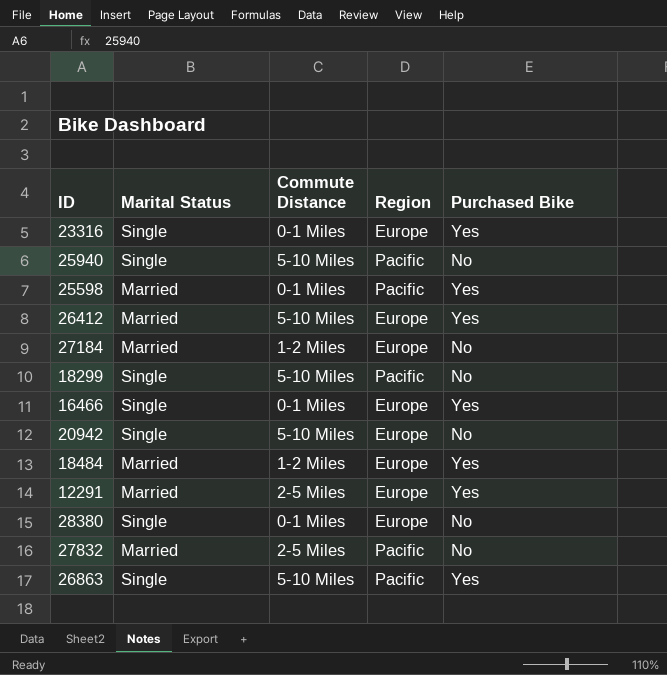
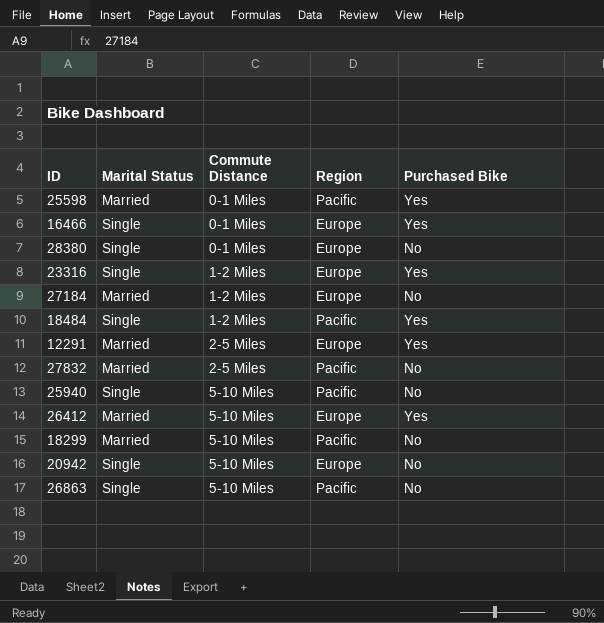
row order: none -> Commute Distance ascending
23316 | Commute Distance: 0-1 Miles -> 1-2 Miles
18484 | Marital Status: Married -> Single
18484 | Region: Europe -> Pacific
18299 | Marital Status: Single -> Married
26863 | Purchased Bike: Yes -> No

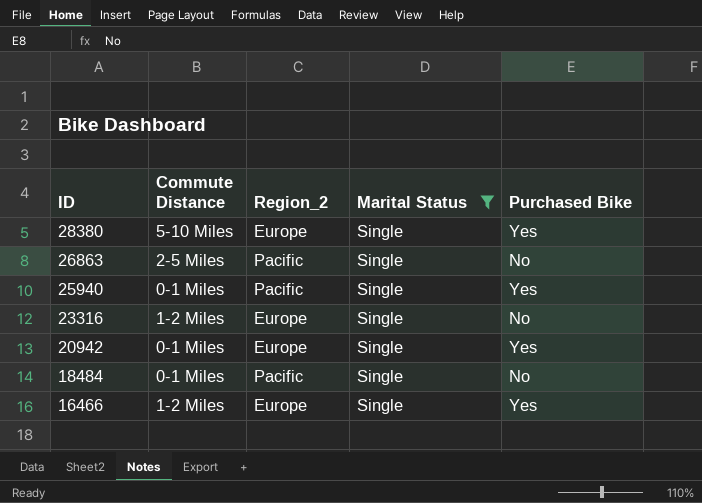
filter: none -> Marital Status = Single
row order: Commute Distance ascending -> ID descending
column name: Region -> Region_2
column Marital Status | position: 2 -> 4
28380 | Commute Distance: 0-1 Miles -> 5-10 Miles
28380 | Purchased Bike: No -> Yes
26863 | Commute Distance: 5-10 Miles -> 2-5 Miles
25940 | Commute Distance: 5-10 Miles -> 0-1 Miles
25940 | Purchased Bike: No -> Yes
23316 | Purchased Bike: Yes -> No
20942 | Commute Distance: 5-10 Miles -> 0-1 Miles
20942 | Purchased Bike: No -> Yes
18484 | Commute Distance: 1-2 Miles -> 0-1 Miles
18484 | Purchased Bike: Yes -> No
16466 | Commute Distance: 0-1 Miles -> 1-2 Miles

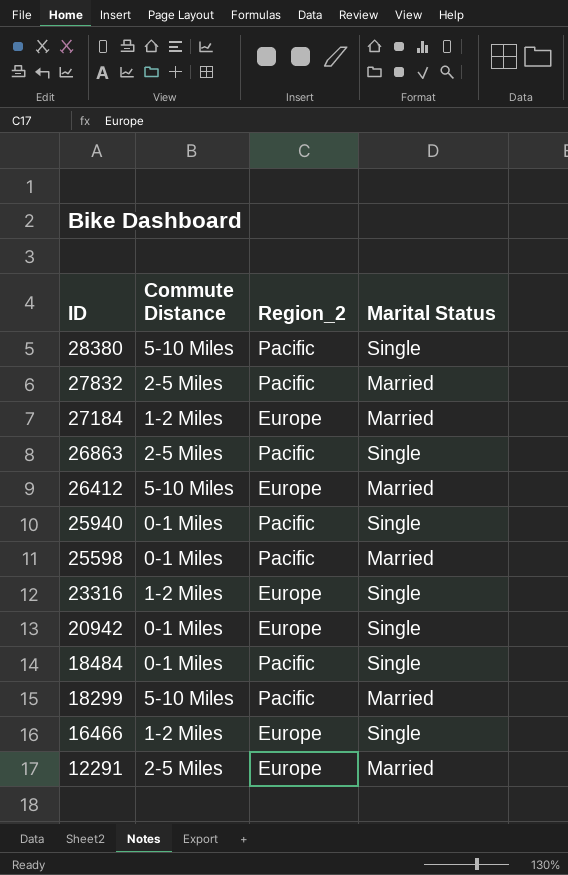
filter: Marital Status = Single -> none
column Purchased Bike | position: 5 -> none
28380 | Region_2: Europe -> Pacific

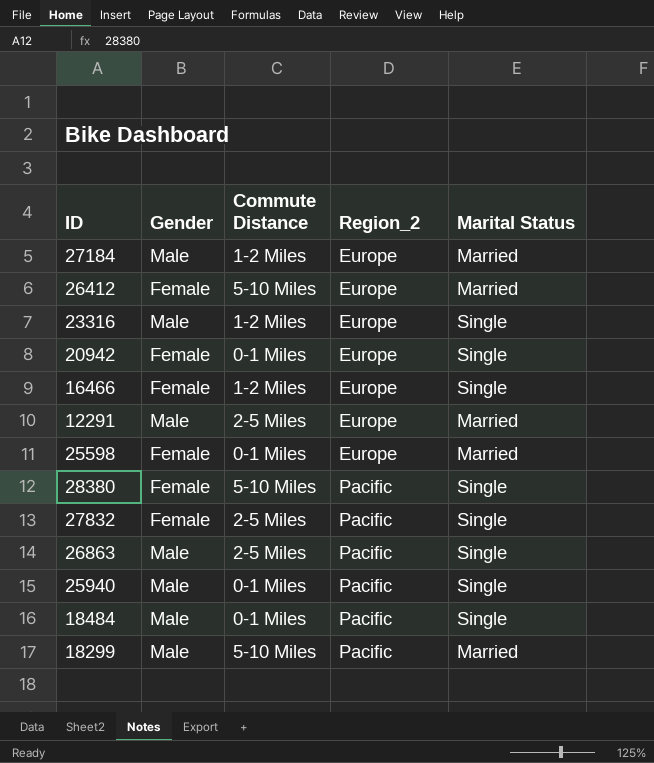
row order: ID descending -> Region_2 ascending
column Gender | position: none -> 2
25598 | Region_2: Pacific -> Europe
27832 | Marital Status: Married -> Single

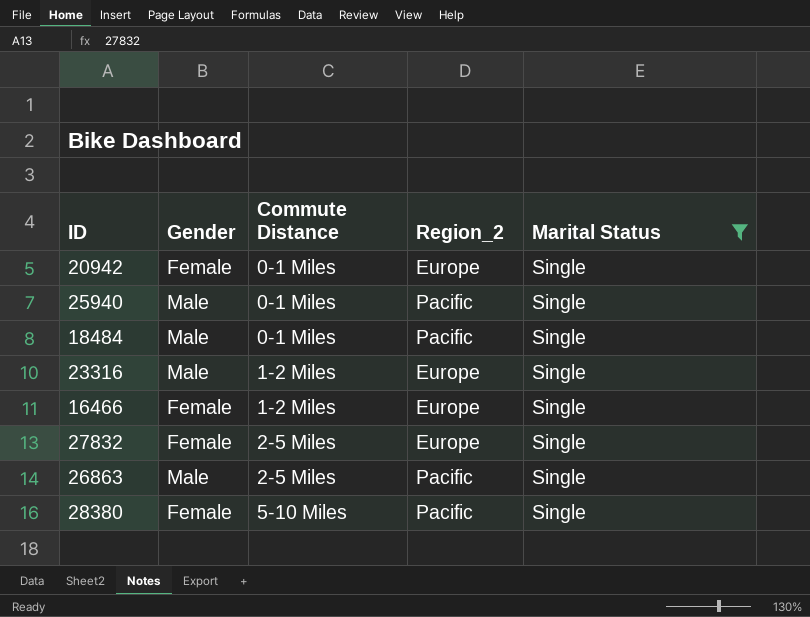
filter: none -> Marital Status = Single
row order: Region_2 ascending -> Commute Distance ascending
27832 | Region_2: Pacific -> Europe

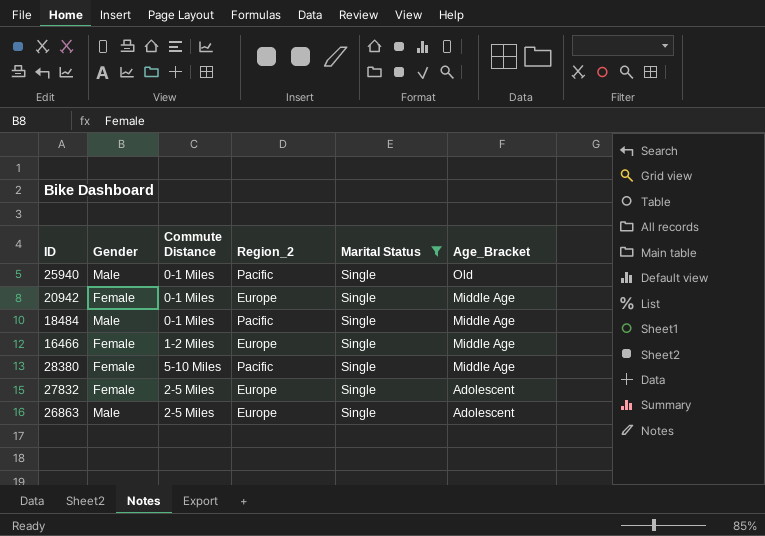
row order: Commute Distance ascending -> Age_Bracket descending
column Age_Bracket | position: none -> 6
row 23316: Male | 1-2 Miles | Europe | Single -> none
26863 | Region_2: Pacific -> Europe

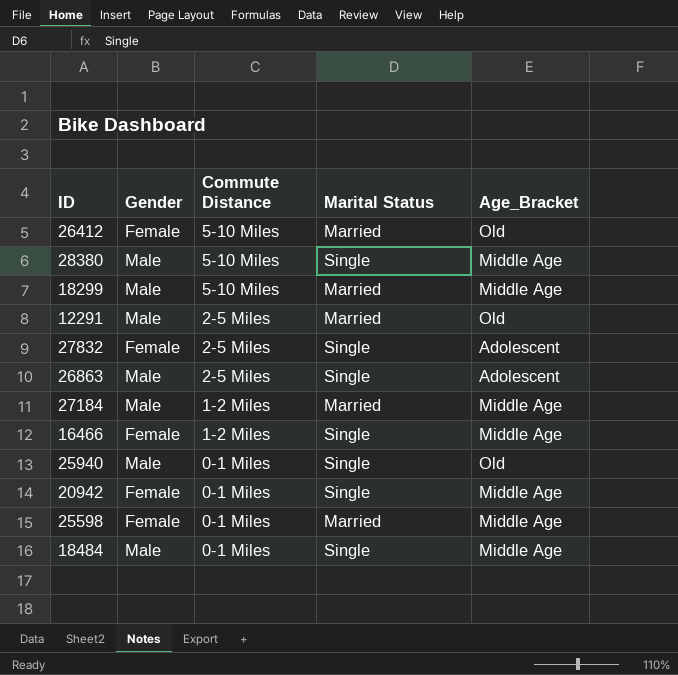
filter: Marital Status = Single -> none
row order: Age_Bracket descending -> Commute Distance descending
column Region_2 | position: 4 -> none
28380 | Gender: Female -> Male

